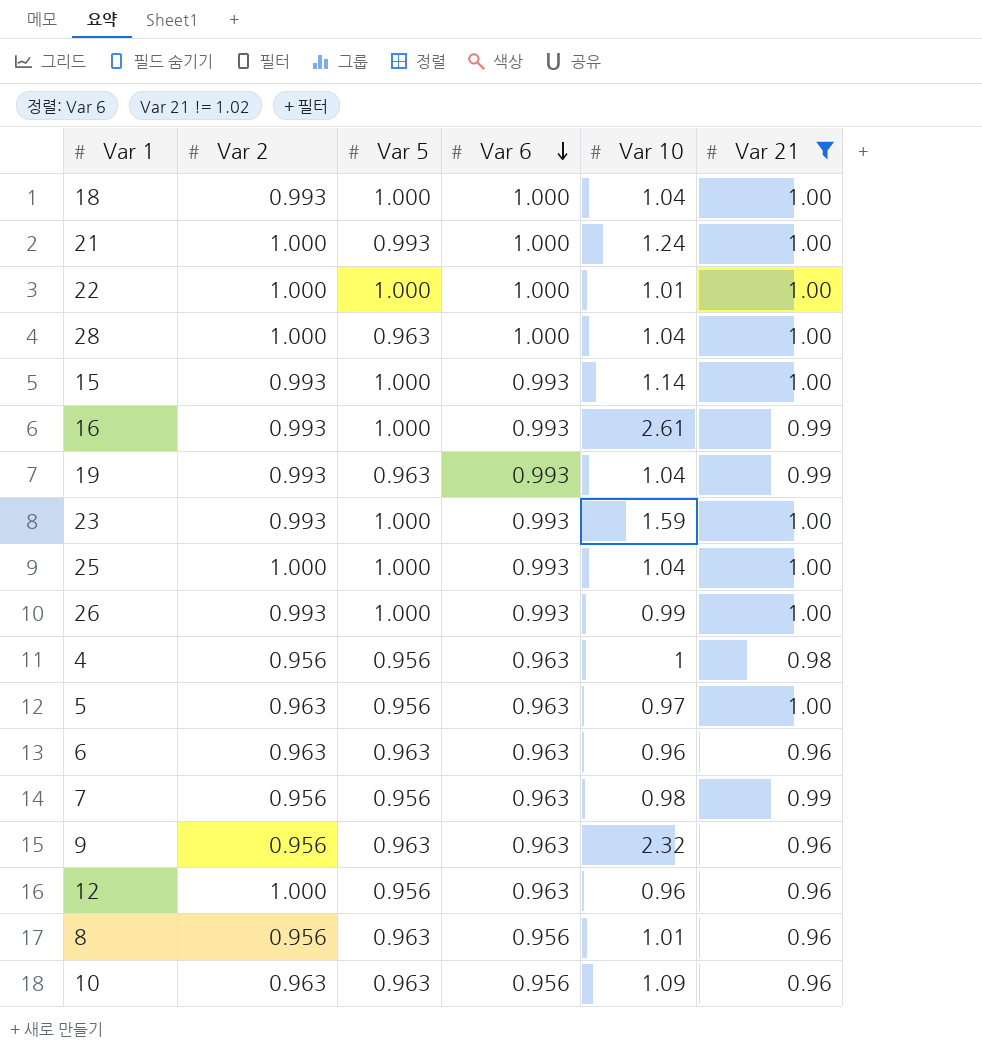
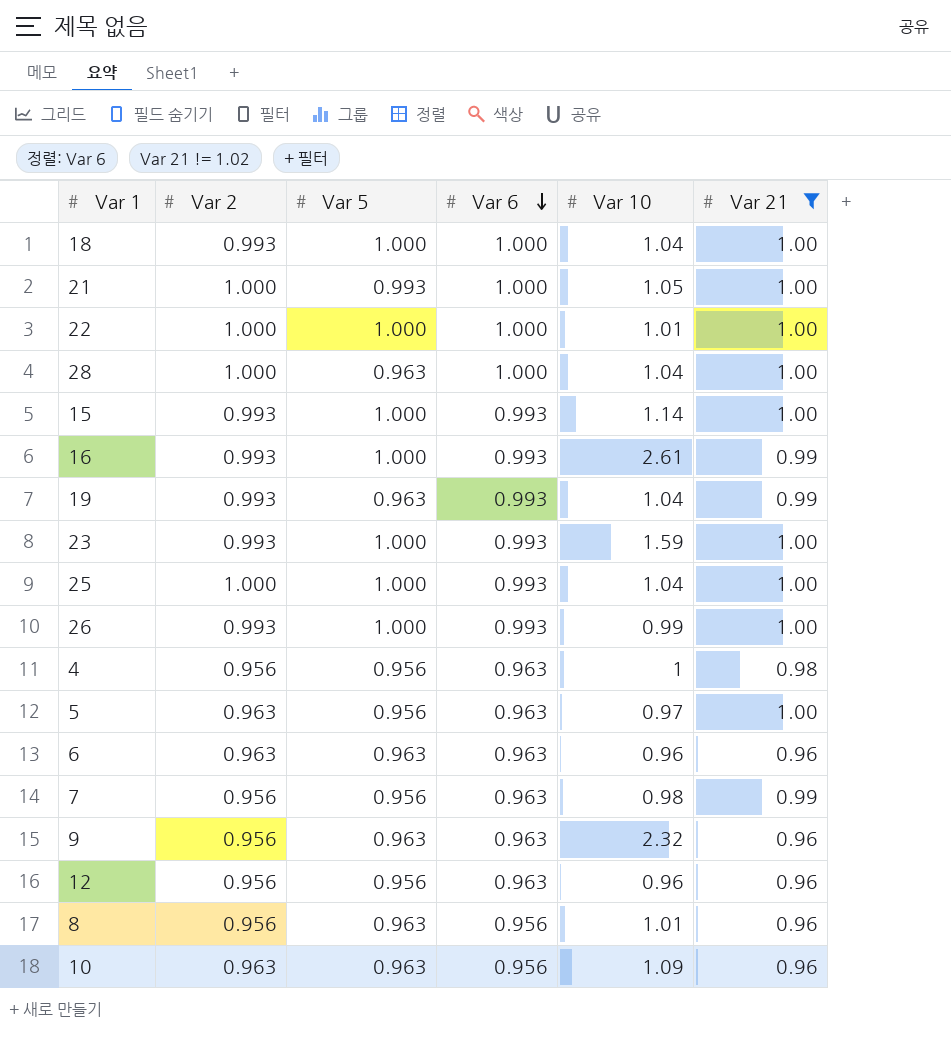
21 | Var 10: 1.24 -> 1.05
12 | Var 2: 1.000 -> 0.956

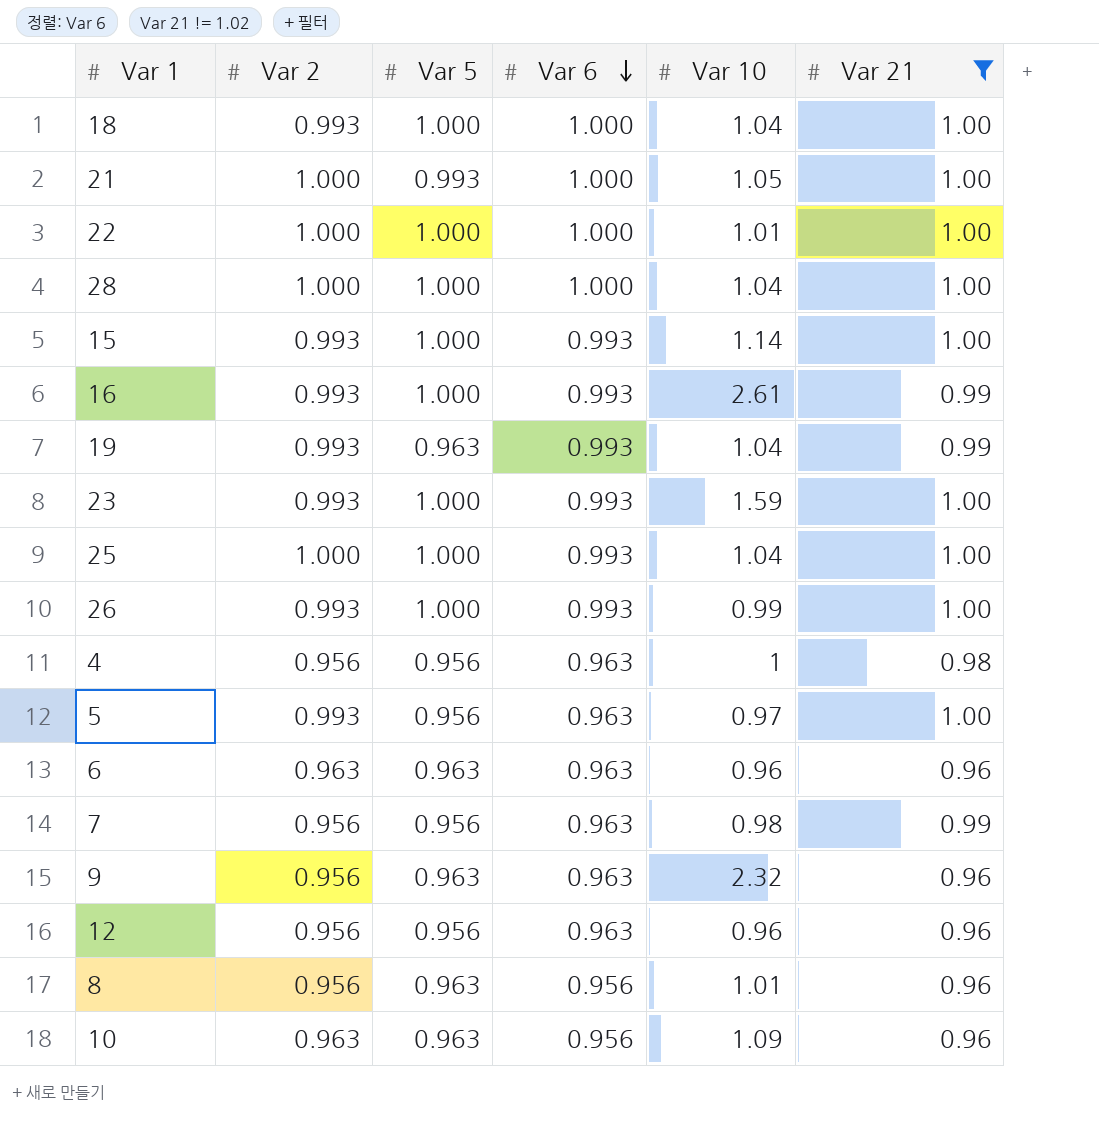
28 | Var 5: 0.963 -> 1.000
5 | Var 2: 0.963 -> 0.993

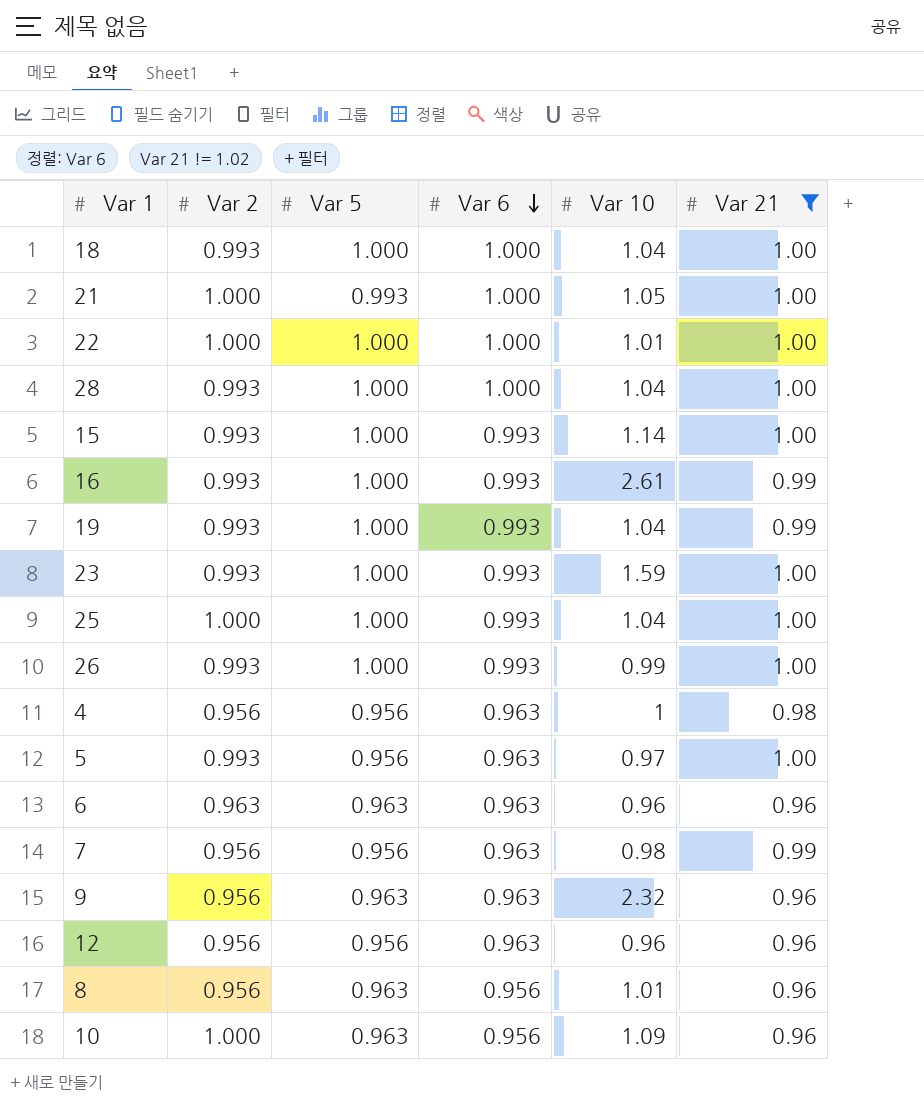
28 | Var 2: 1.000 -> 0.993
19 | Var 5: 0.963 -> 1.000
10 | Var 2: 0.963 -> 1.000

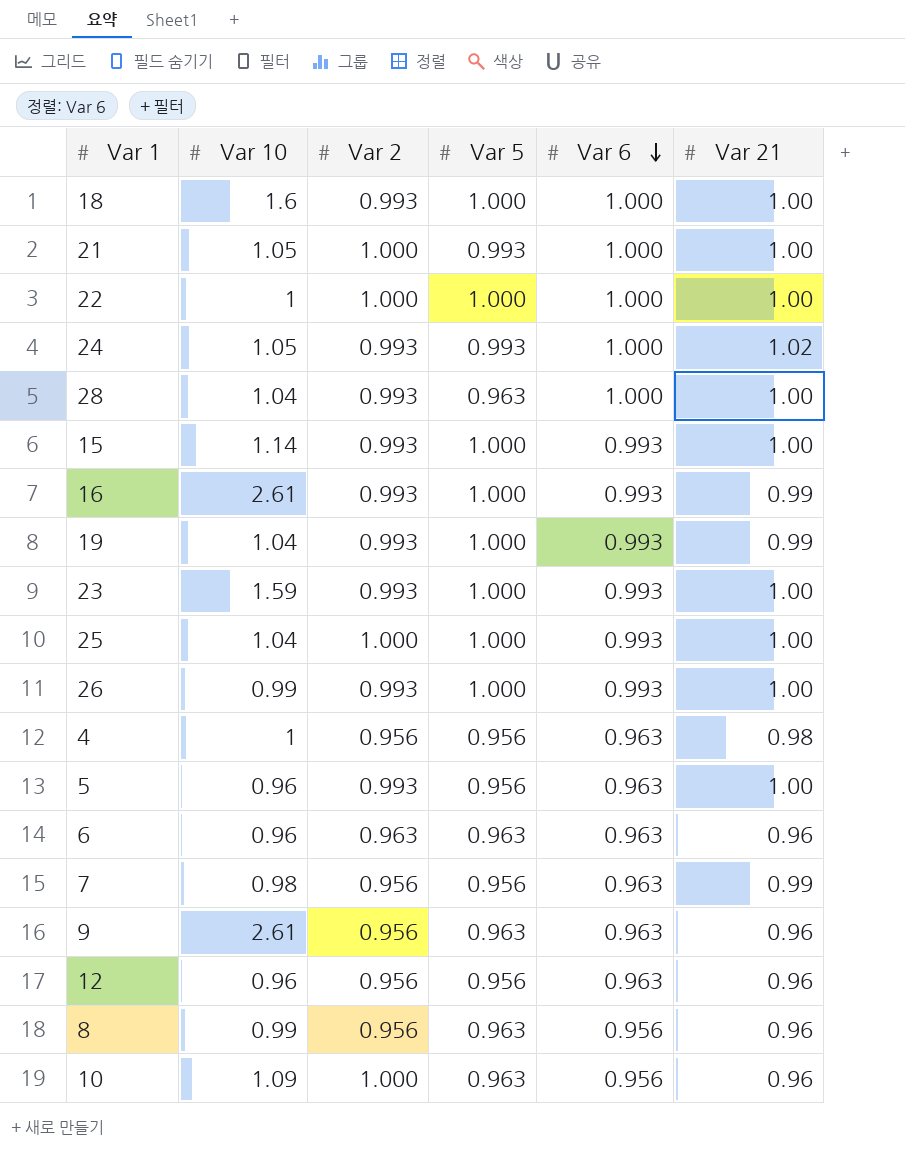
filter: Var 21 != 1.02 -> none
column Var 10 | position: 5 -> 2
18 | Var 10: 1.04 -> 1.6
22 | Var 10: 1.01 -> 1
28 | Var 5: 1.000 -> 0.963
5 | Var 10: 0.97 -> 0.96
9 | Var 10: 2.32 -> 2.61
8 | Var 10: 1.01 -> 0.99

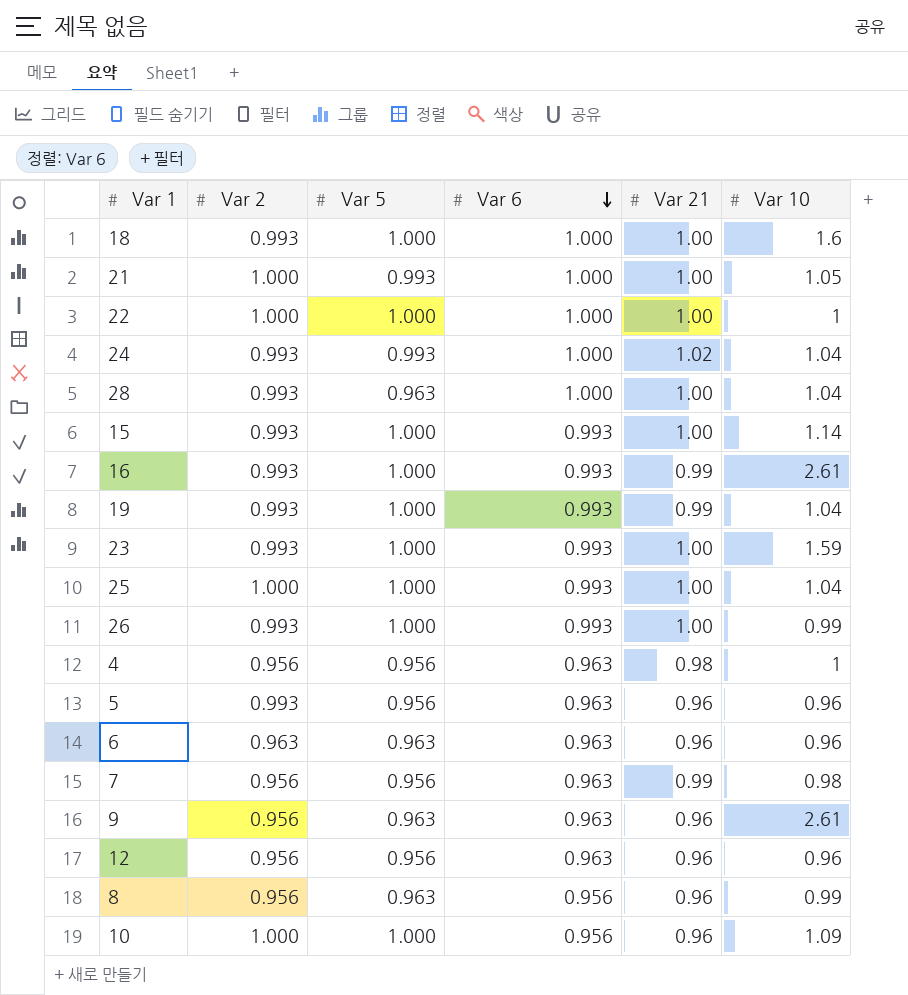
column Var 10 | position: 2 -> 6
24 | Var 10: 1.05 -> 1.04
5 | Var 21: 1.00 -> 0.96
10 | Var 5: 0.963 -> 1.000

